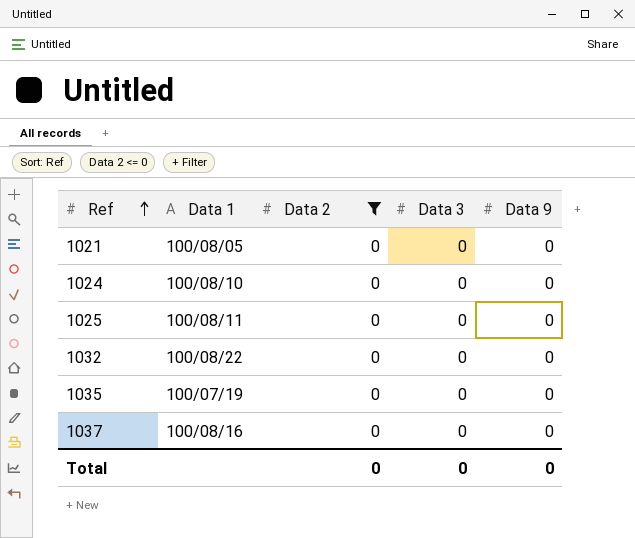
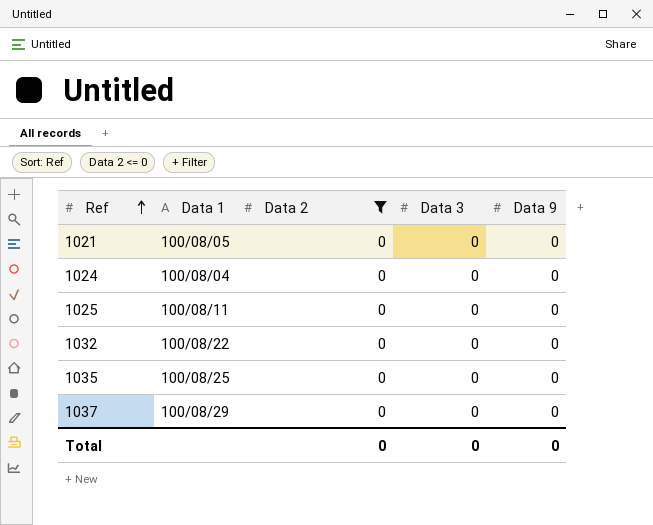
1024 | Data 1: 100/08/10 -> 100/08/04
1035 | Data 1: 100/07/19 -> 100/08/25
1037 | Data 1: 100/08/16 -> 100/08/29

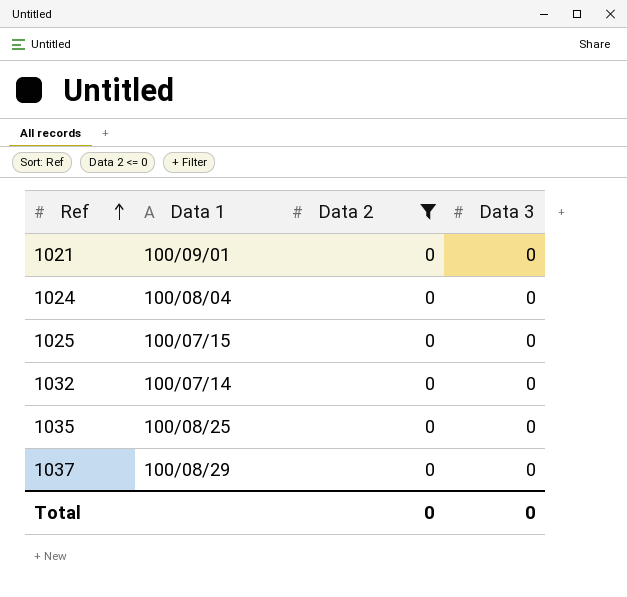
column Data 9 | position: 5 -> none
1021 | Data 1: 100/08/05 -> 100/09/01
1025 | Data 1: 100/08/11 -> 100/07/15
1032 | Data 1: 100/08/22 -> 100/07/14

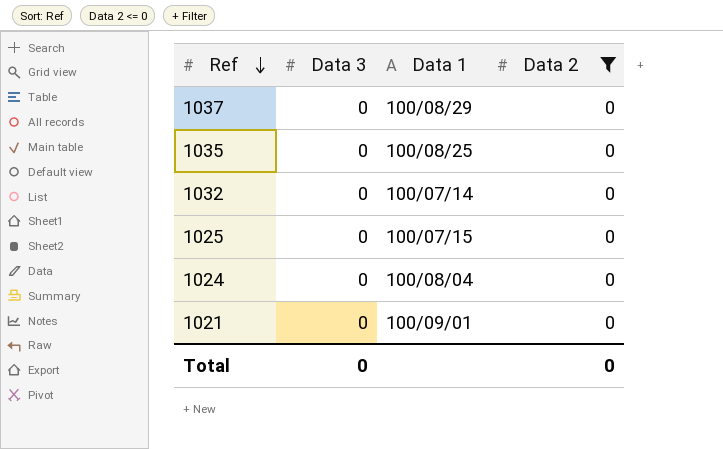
row order: Ref ascending -> Ref descending
column Data 3 | position: 4 -> 2

